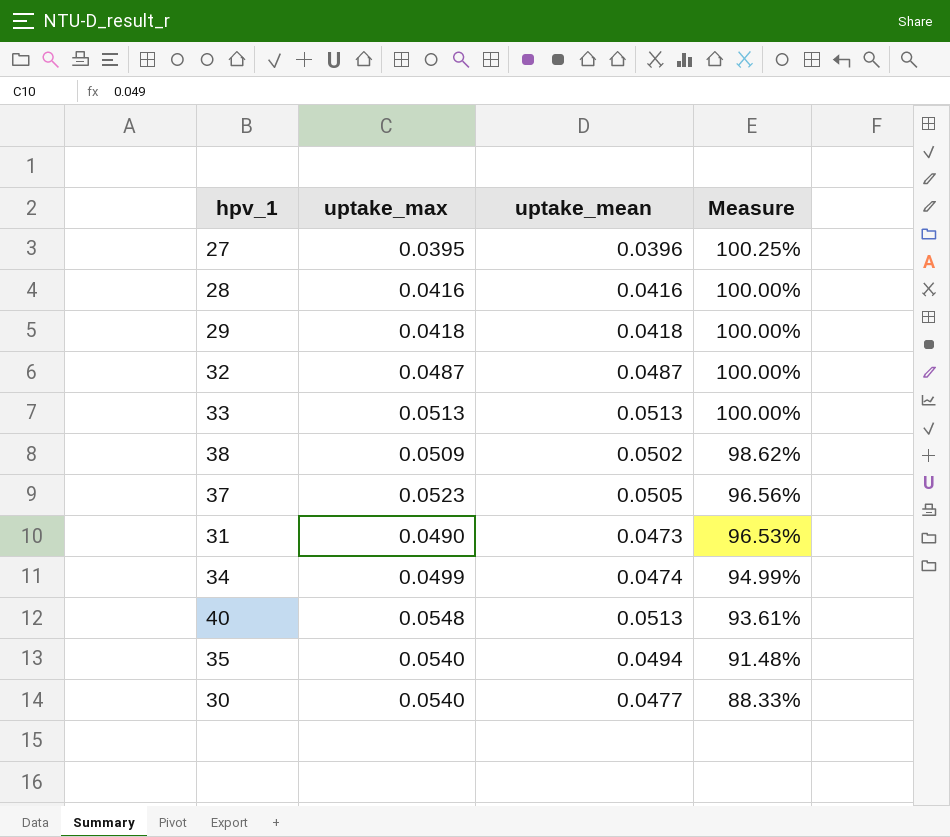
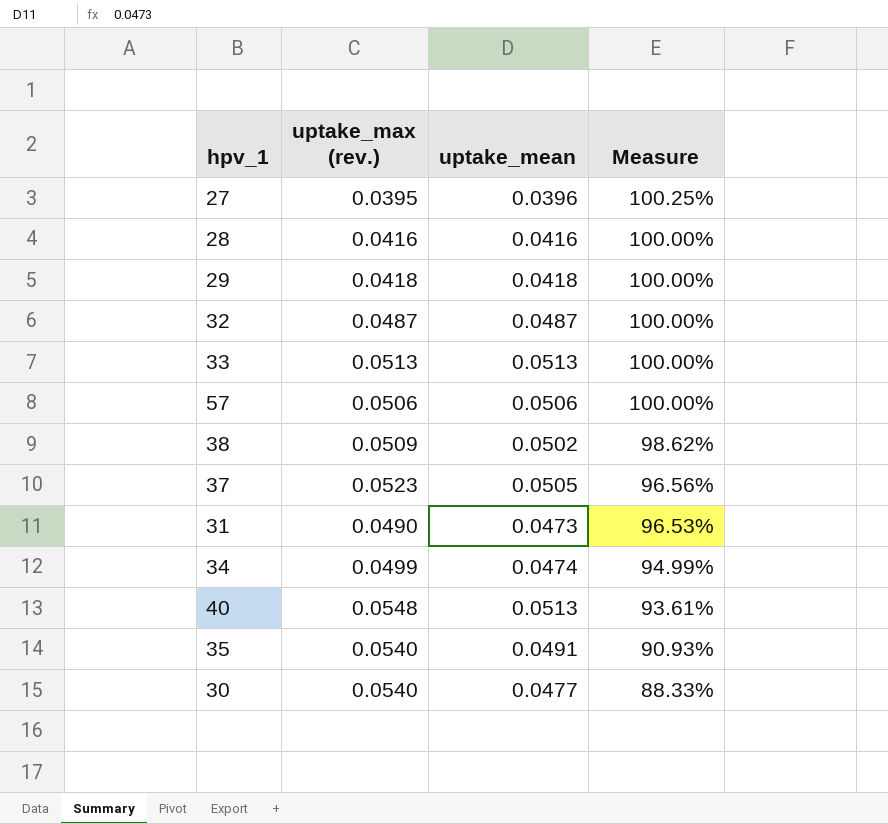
column name: uptake_max -> uptake_max (rev.)
row 57: none -> 0.0506 | 0.0506 | 100.00%
35 | uptake_mean: 0.0494 -> 0.0491
35 | Measure: 91.48% -> 90.93%

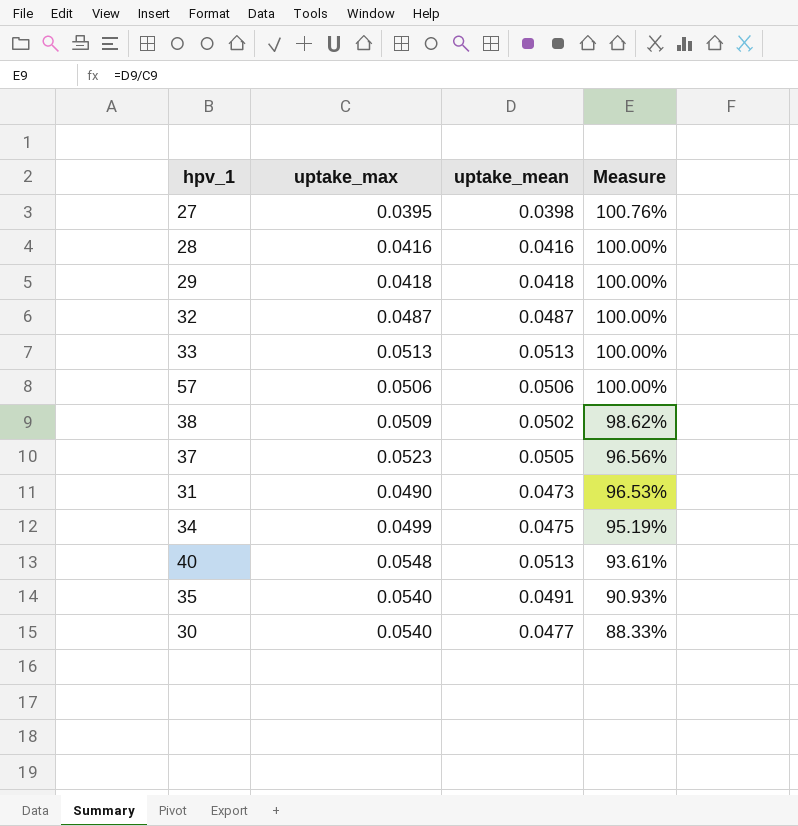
column name: uptake_max (rev.) -> uptake_max
27 | uptake_mean: 0.0396 -> 0.0398
27 | Measure: 100.25% -> 100.76%
34 | uptake_mean: 0.0474 -> 0.0475
34 | Measure: 94.99% -> 95.19%

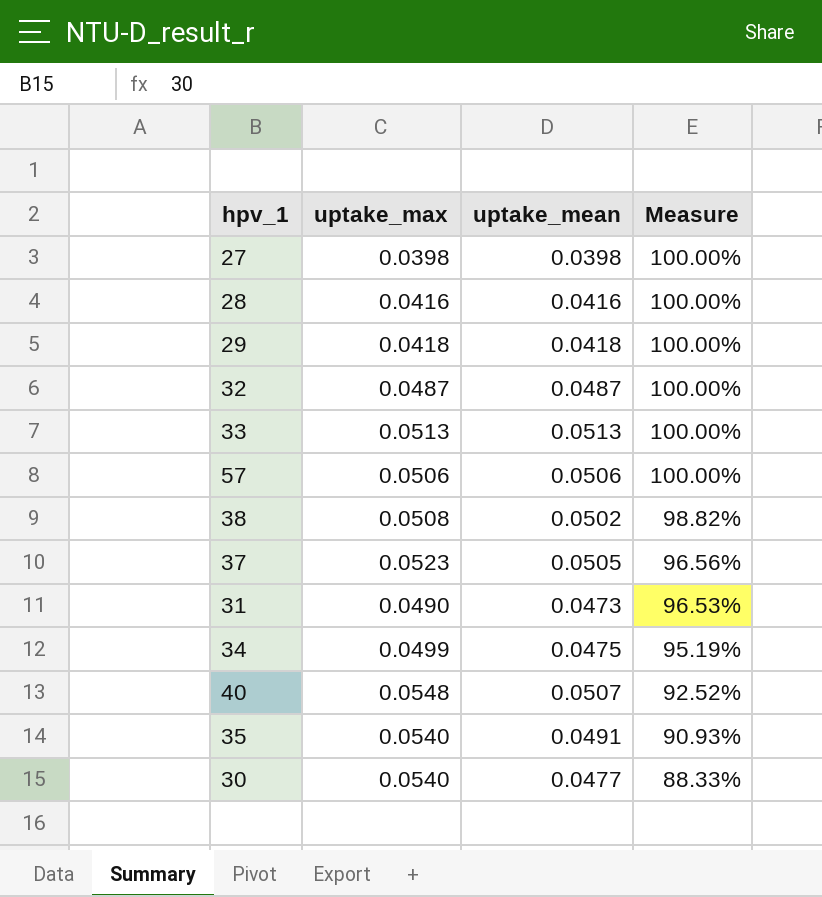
27 | uptake_max: 0.0395 -> 0.0398
27 | Measure: 100.76% -> 100.00%
38 | uptake_max: 0.0509 -> 0.0508
38 | Measure: 98.62% -> 98.82%
40 | uptake_mean: 0.0513 -> 0.0507
40 | Measure: 93.61% -> 92.52%

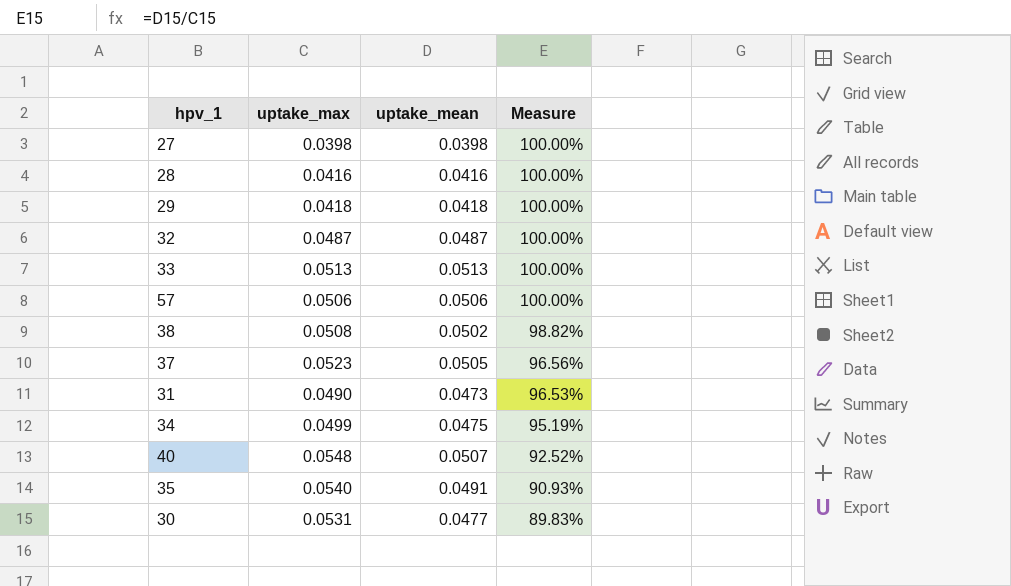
30 | uptake_max: 0.0540 -> 0.0531
30 | Measure: 88.33% -> 89.83%

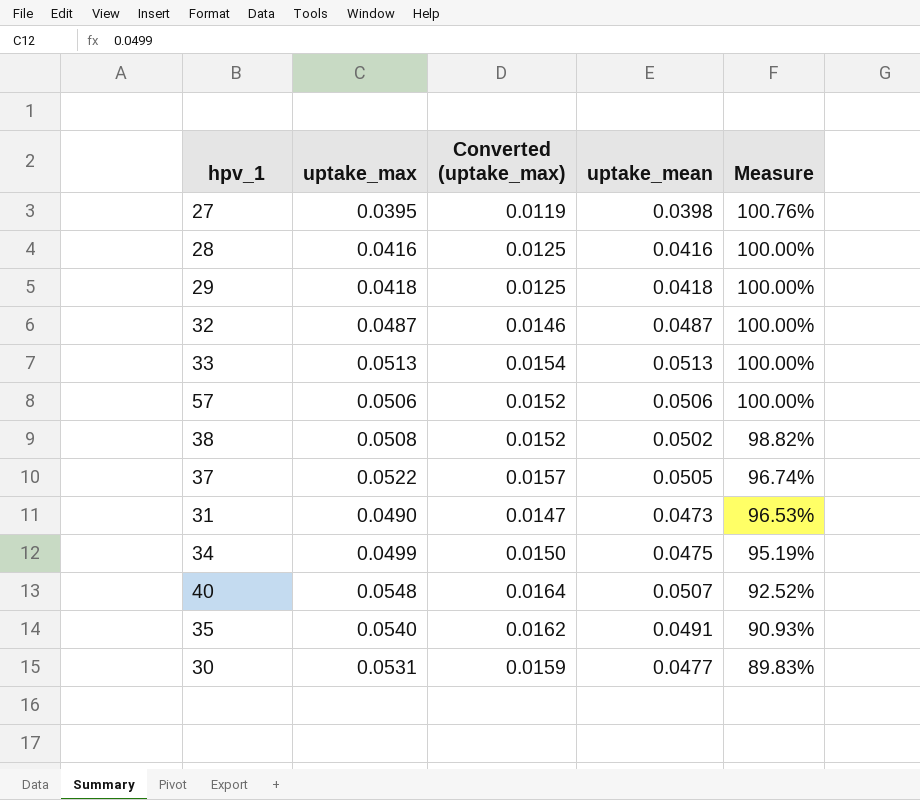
column Converted (uptake_max) | formula: none -> [uptake_max] * 0.3
27 | uptake_max: 0.0398 -> 0.0395
27 | Measure: 100.00% -> 100.76%
37 | uptake_max: 0.0523 -> 0.0522
37 | Measure: 96.56% -> 96.74%

